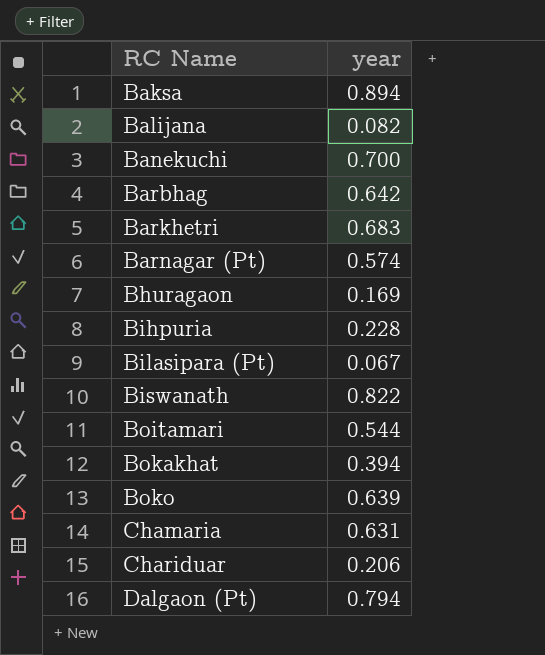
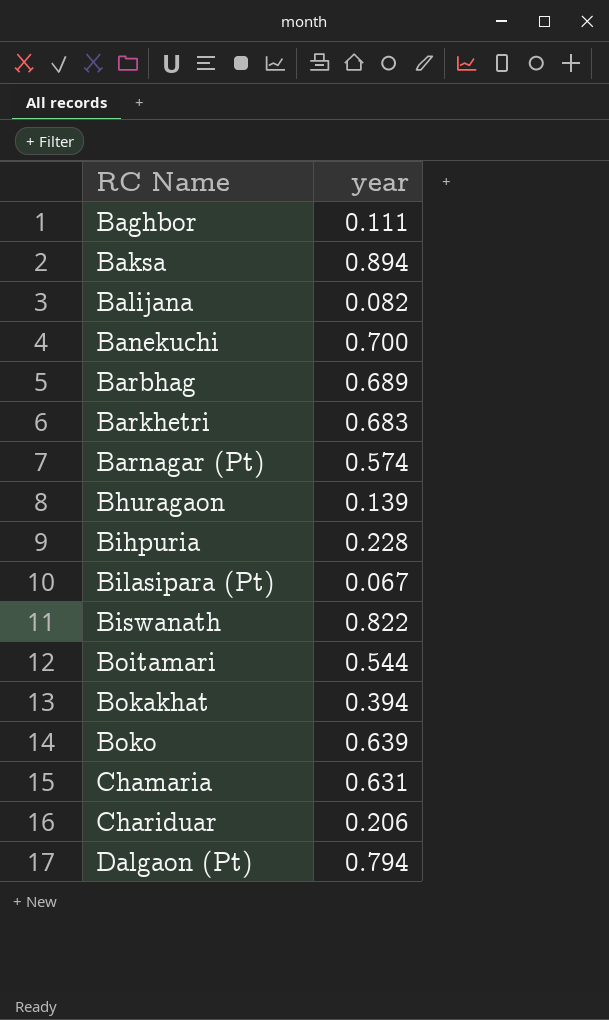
row Baghbor: none -> 0.111
Barbhag | year: 0.642 -> 0.689
Bhuragaon | year: 0.169 -> 0.139

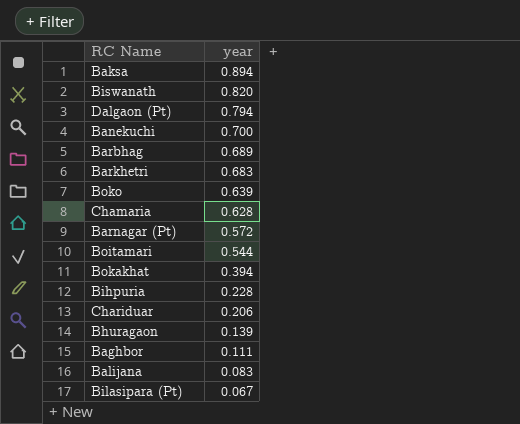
row order: RC Name ascending -> year descending
Biswanath | year: 0.822 -> 0.820
Chamaria | year: 0.631 -> 0.628
Barnagar (Pt) | year: 0.574 -> 0.572
Balijana | year: 0.082 -> 0.083

